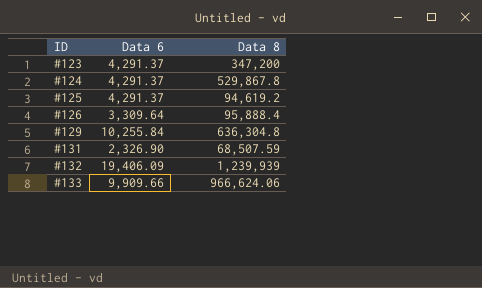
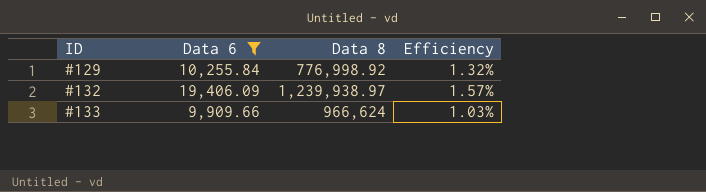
filter: none -> Data 6 >= 9,909.66
column Efficiency | formula: none -> [Data 6] / [Data 8]
#129 | Data 8: 636,304.8 -> 776,998.92
#132 | Data 8: 1,239,939 -> 1,239,938.97
#133 | Data 8: 966,624.06 -> 966,624

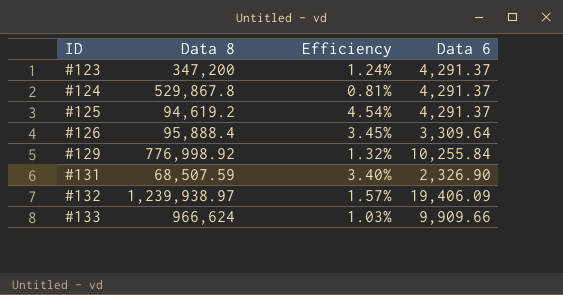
filter: Data 6 >= 9,909.66 -> none
column Data 6 | position: 2 -> 4

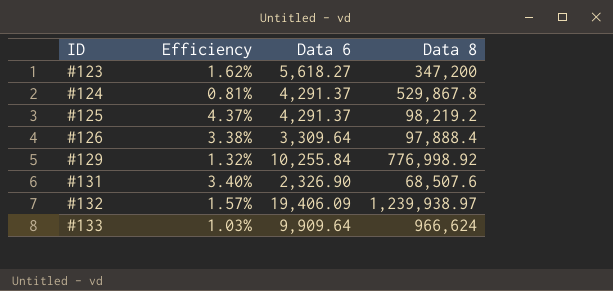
column Data 8 | position: 2 -> 4
#123 | Efficiency: 1.24% -> 1.62%
#123 | Data 6: 4,291.37 -> 5,618.27
#125 | Efficiency: 4.54% -> 4.37%
#125 | Data 8: 94,619.2 -> 98,219.2
#126 | Efficiency: 3.45% -> 3.38%
#126 | Data 8: 95,888.4 -> 97,888.4
#131 | Data 8: 68,507.59 -> 68,507.6
#133 | Data 6: 9,909.66 -> 9,909.64

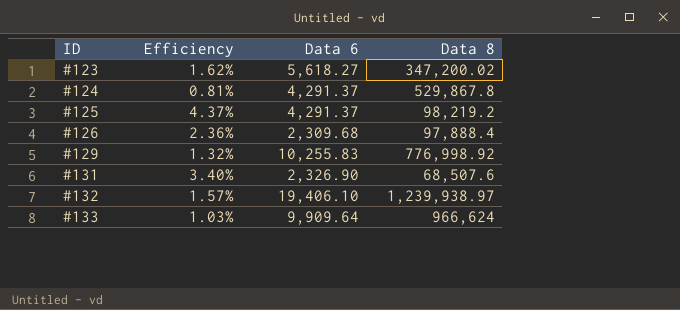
#123 | Data 8: 347,200 -> 347,200.02
#126 | Efficiency: 3.38% -> 2.36%
#126 | Data 6: 3,309.64 -> 2,309.68
#129 | Data 6: 10,255.84 -> 10,255.83
#132 | Data 6: 19,406.09 -> 19,406.10

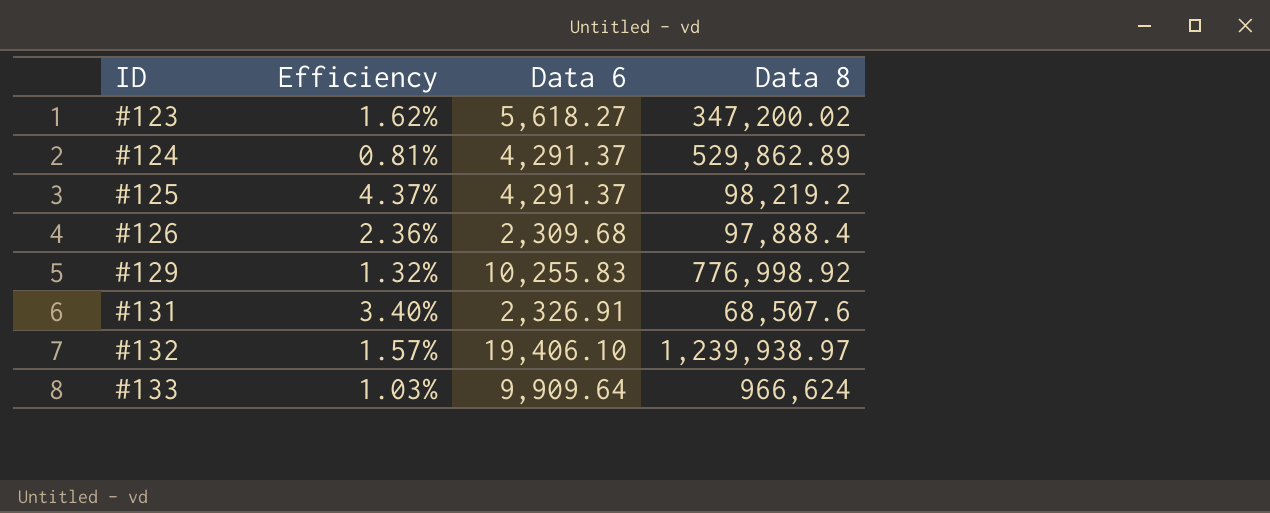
#124 | Data 8: 529,867.8 -> 529,862.89
#131 | Data 6: 2,326.90 -> 2,326.91

